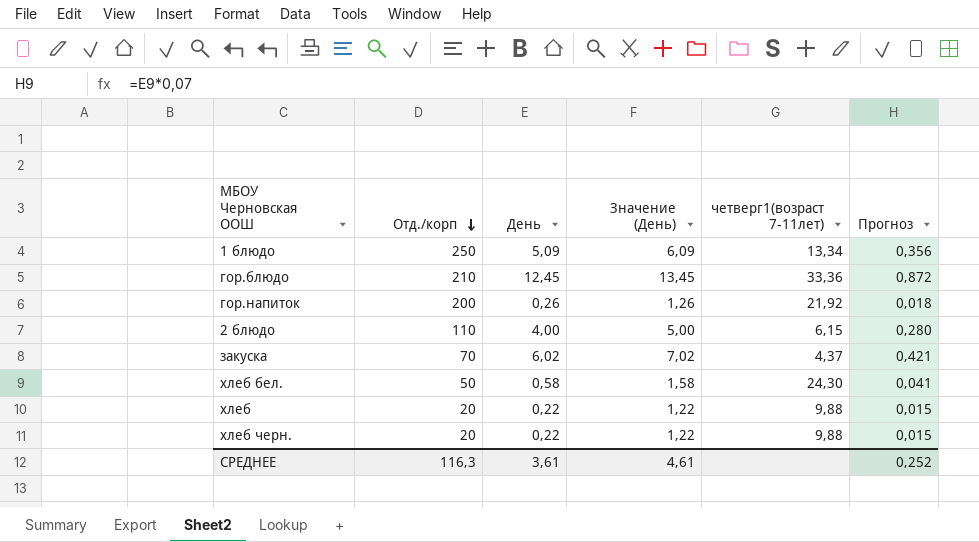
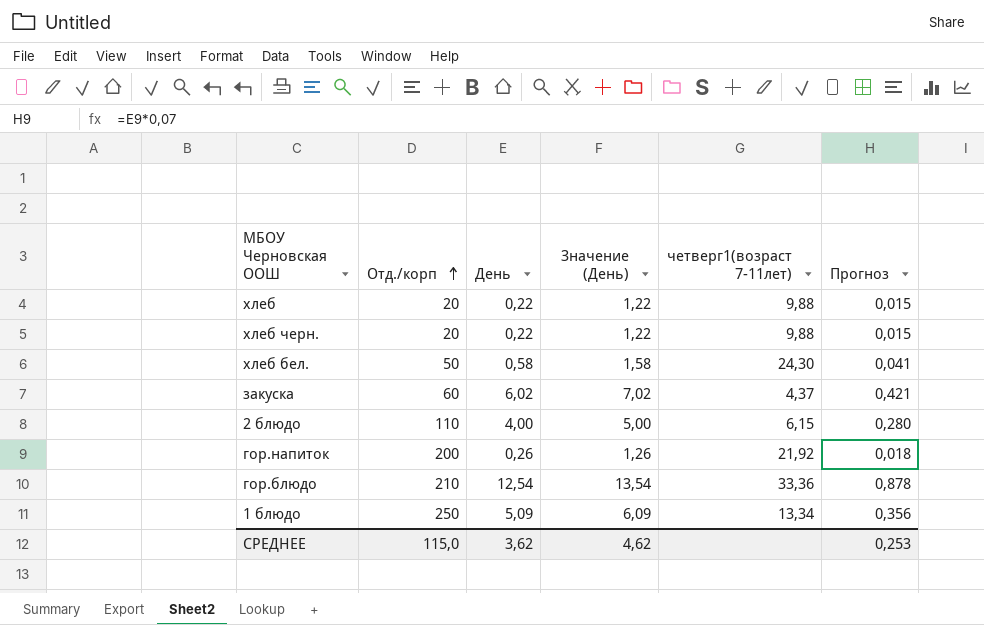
row order: Отд./корп descending -> Отд./корп ascending
закуска | Отд./корп: 70 -> 60
гор.блюдо | День: 12,45 -> 12,54
гор.блюдо | Значение (День): 13,45 -> 13,54
гор.блюдо | Прогноз: 0,872 -> 0,878
СРЕДНЕЕ | Отд./корп: 116,3 -> 115,0
СРЕДНЕЕ | День: 3,61 -> 3,62
СРЕДНЕЕ | Значение (День): 4,61 -> 4,62
СРЕДНЕЕ | Прогноз: 0,252 -> 0,253

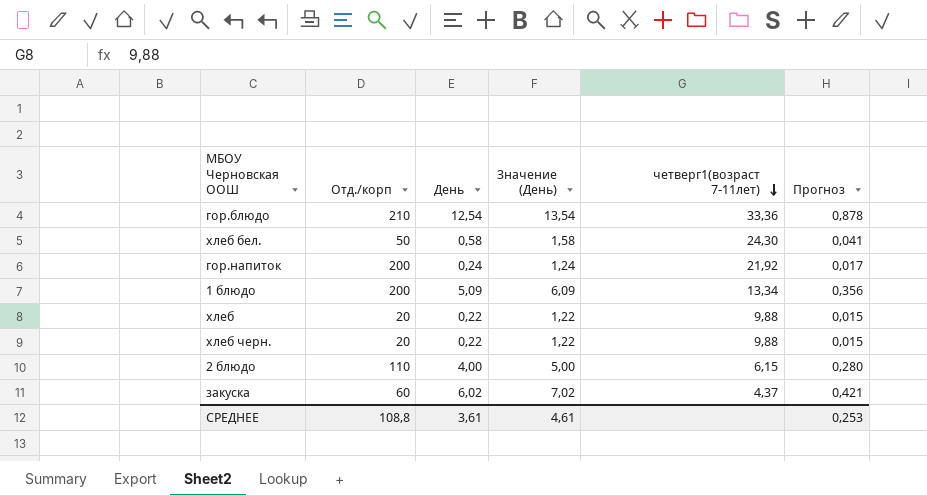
row order: Отд./корп ascending -> четверг1(возраст 7-11лет) descending
гор.напиток | День: 0,26 -> 0,24
гор.напиток | Значение (День): 1,26 -> 1,24
гор.напиток | Прогноз: 0,018 -> 0,017
1 блюдо | Отд./корп: 250 -> 200
СРЕДНЕЕ | Отд./корп: 115,0 -> 108,8
СРЕДНЕЕ | День: 3,62 -> 3,61
СРЕДНЕЕ | Значение (День): 4,62 -> 4,61

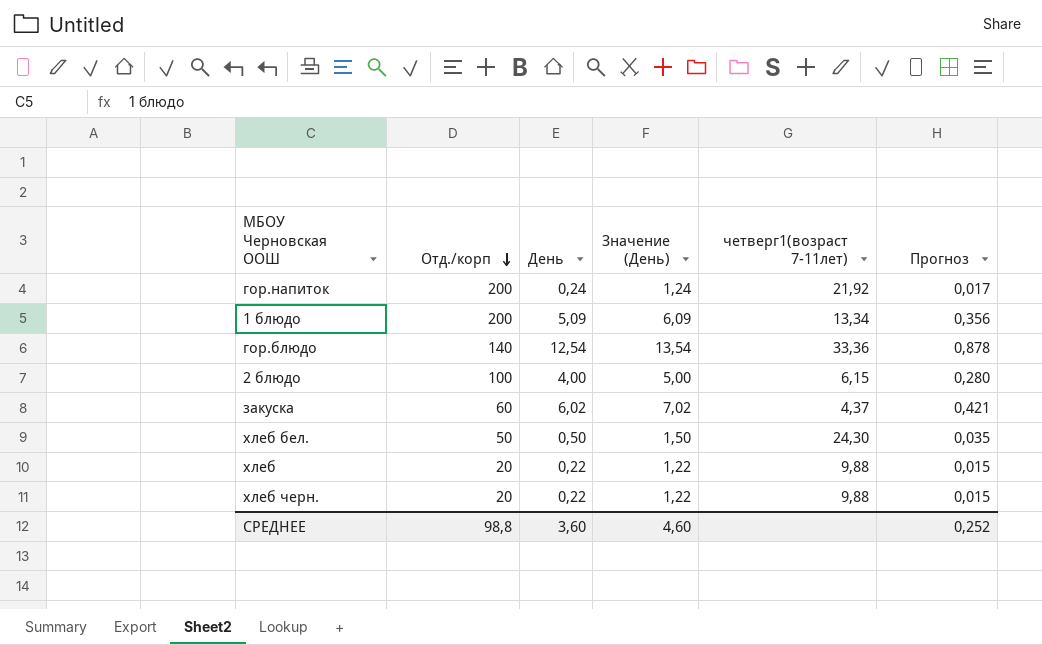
row order: четверг1(возраст 7-11лет) descending -> Отд./корп descending
гор.блюдо | Отд./корп: 210 -> 140
2 блюдо | Отд./корп: 110 -> 100
хлеб бел. | День: 0,58 -> 0,50
хлеб бел. | Значение (День): 1,58 -> 1,50
хлеб бел. | Прогноз: 0,041 -> 0,035
СРЕДНЕЕ | Отд./корп: 108,8 -> 98,8
СРЕДНЕЕ | День: 3,61 -> 3,60
СРЕДНЕЕ | Значение (День): 4,61 -> 4,60
СРЕДНЕЕ | Прогноз: 0,253 -> 0,252

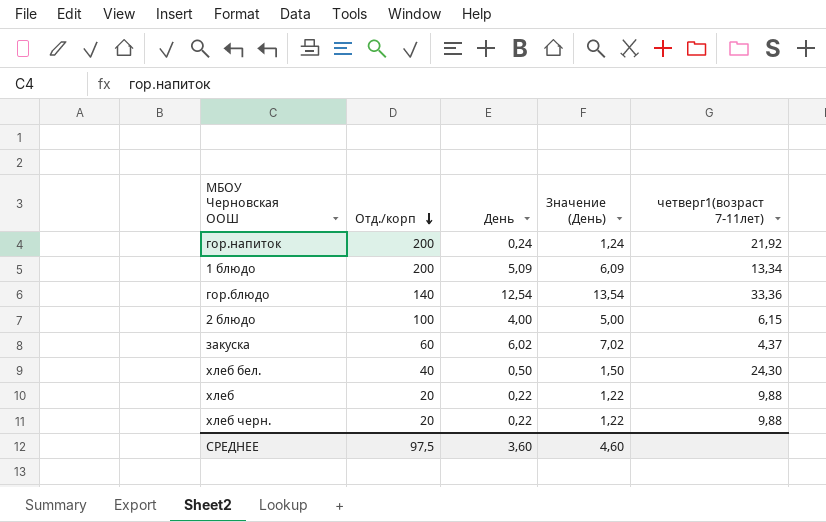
column Прогноз | formula: [День] * 0,07 -> none
хлеб бел. | Отд./корп: 50 -> 40
СРЕДНЕЕ | Отд./корп: 98,8 -> 97,5

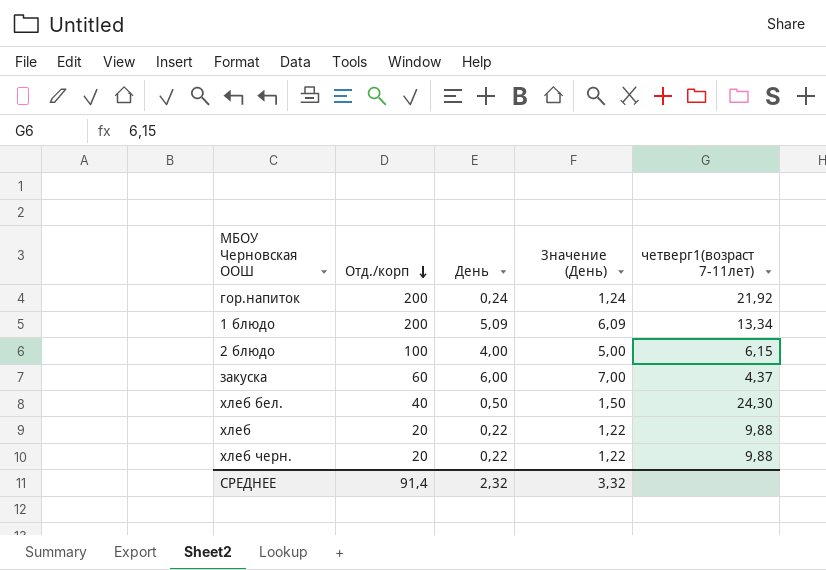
row гор.блюдо: 140 | 12,54 | 13,54 | 33,36 -> none
закуска | День: 6,02 -> 6,00
закуска | Значение (День): 7,02 -> 7,00
СРЕДНЕЕ | Отд./корп: 97,5 -> 91,4
СРЕДНЕЕ | День: 3,60 -> 2,32
СРЕДНЕЕ | Значение (День): 4,60 -> 3,32

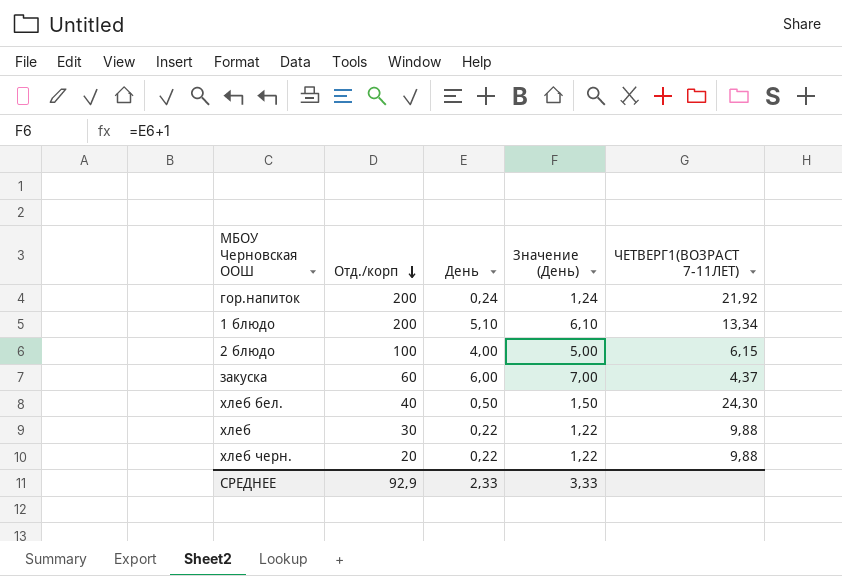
column name: четверг1(возраст 7-11лет) -> ЧЕТВЕРГ1(ВОЗРАСТ 7-11ЛЕТ)
1 блюдо | День: 5,09 -> 5,10
1 блюдо | Значение (День): 6,09 -> 6,10
хлеб | Отд./корп: 20 -> 30
СРЕДНЕЕ | Отд./корп: 91,4 -> 92,9
СРЕДНЕЕ | День: 2,32 -> 2,33
СРЕДНЕЕ | Значение (День): 3,32 -> 3,33

